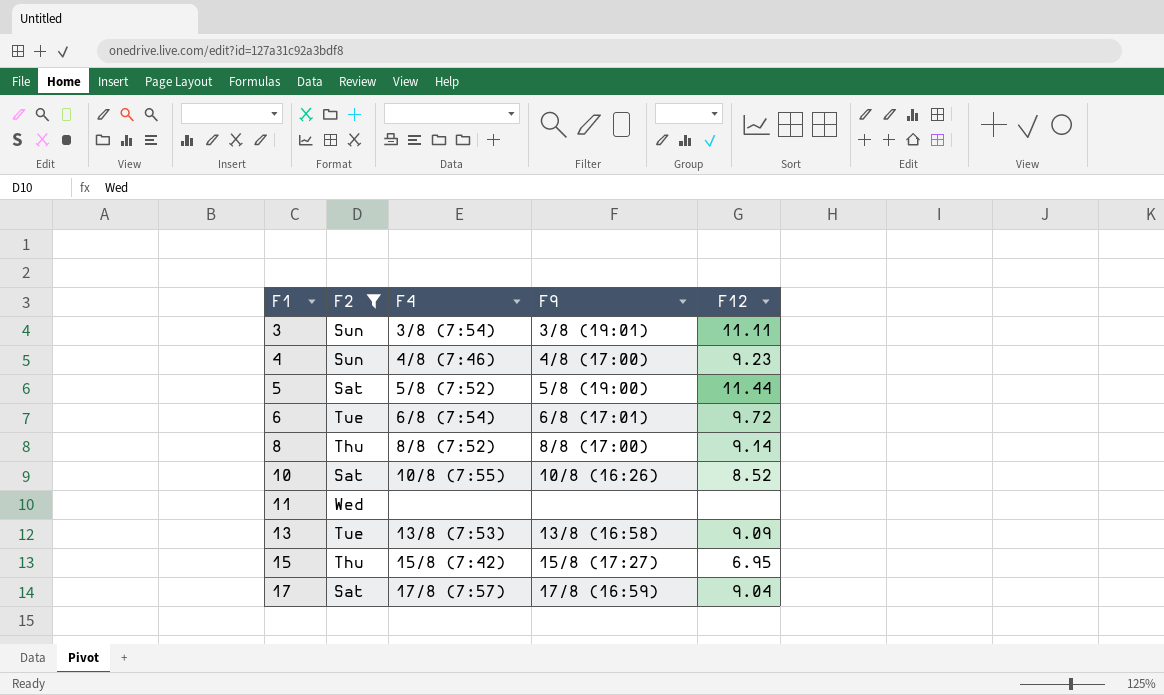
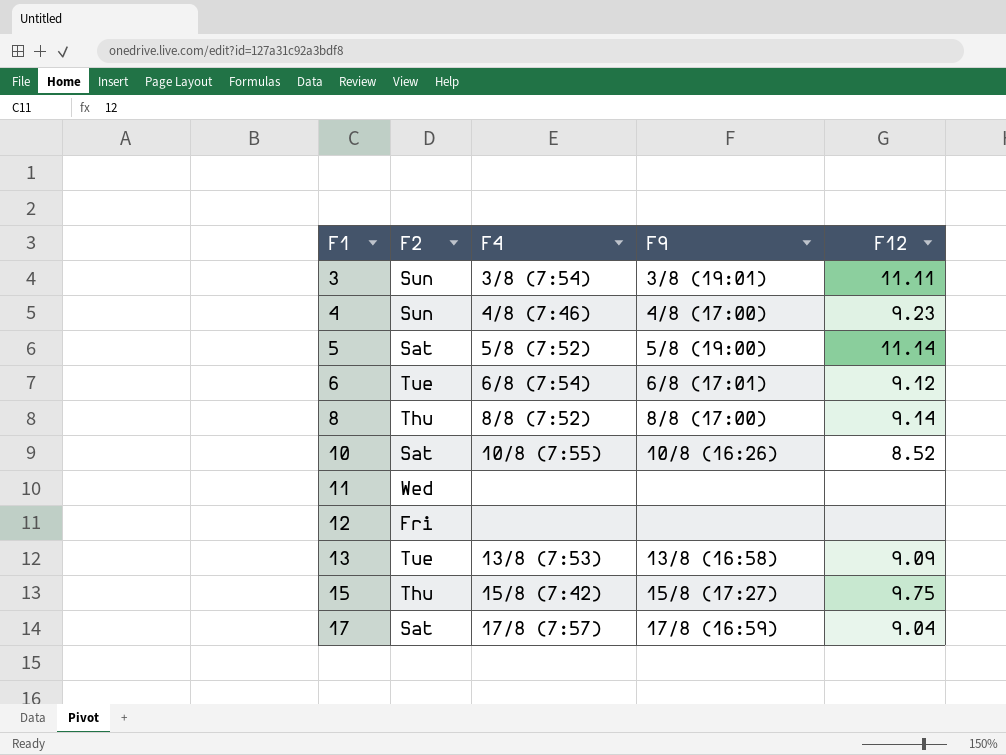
filter: F2 != Fri -> none
5 | F12: 11.44 -> 11.14
6 | F12: 9.72 -> 9.12
15 | F12: 6.95 -> 9.75

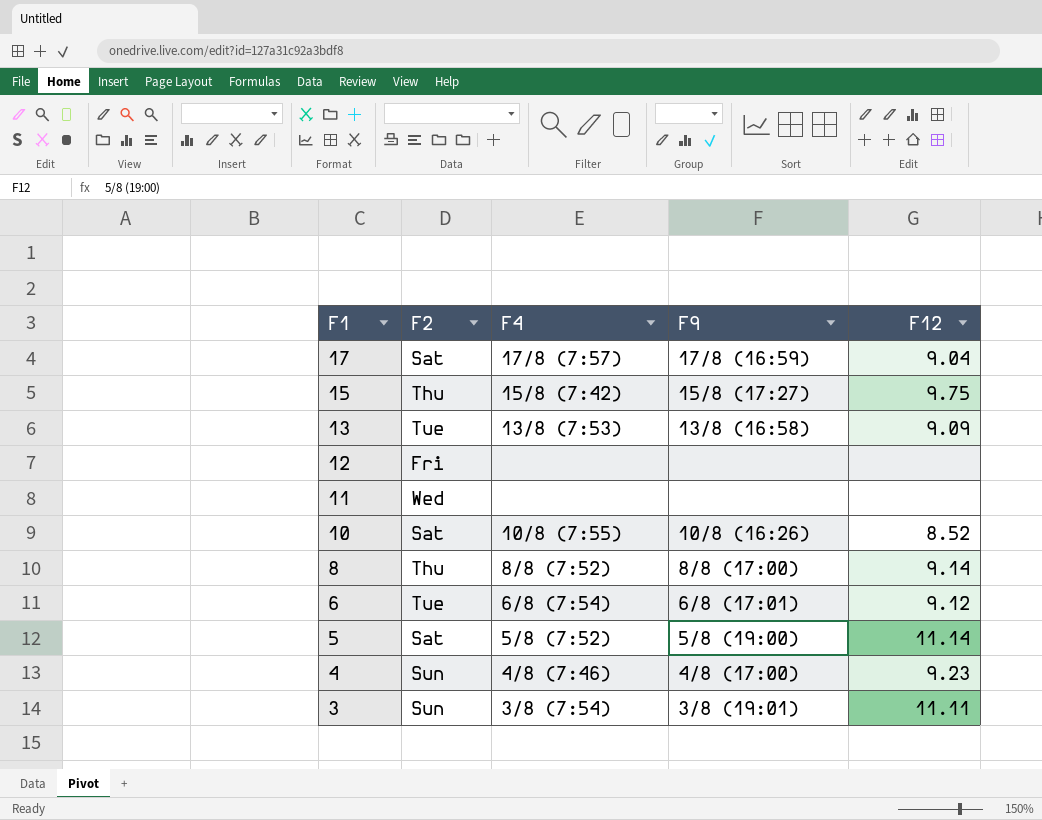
row order: F1 ascending -> F1 descending

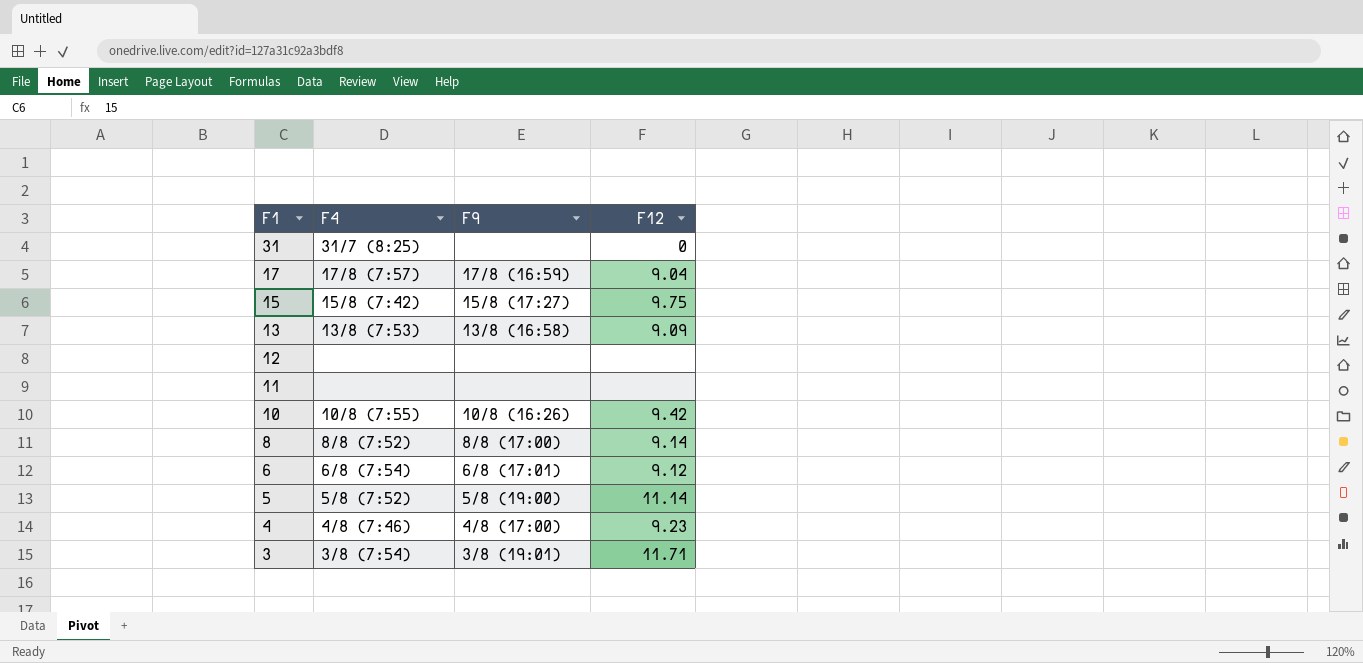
column F2 | position: 2 -> none
row 31: none -> 31/7 (8:25) | none | 0
10 | F12: 8.52 -> 9.42
3 | F12: 11.11 -> 11.71

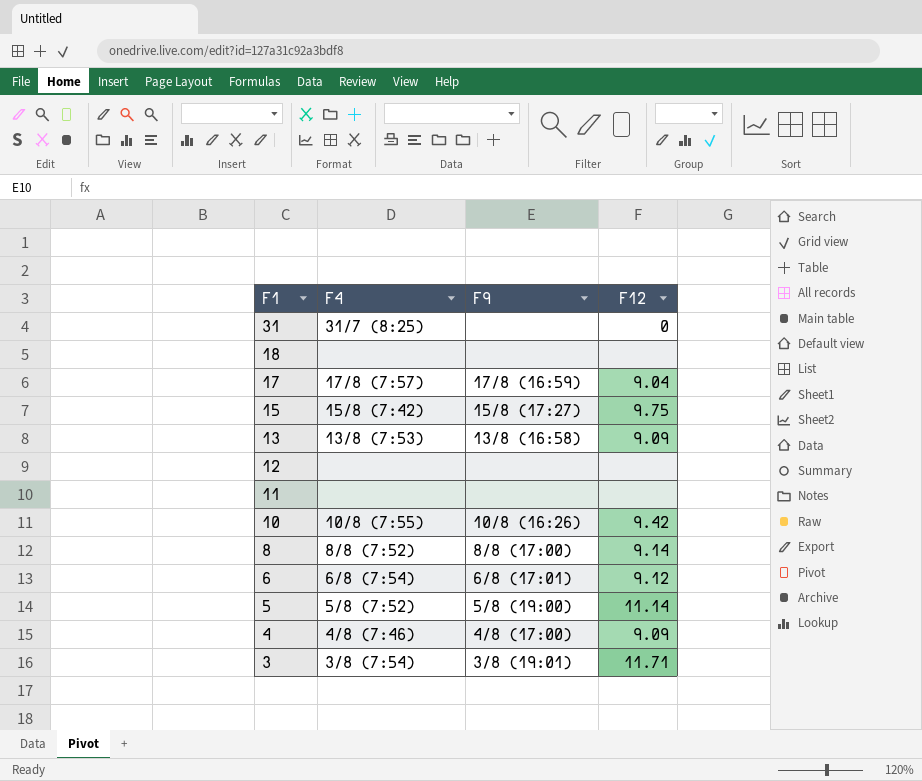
row 18: none -> none | none | none
4 | F12: 9.23 -> 9.09

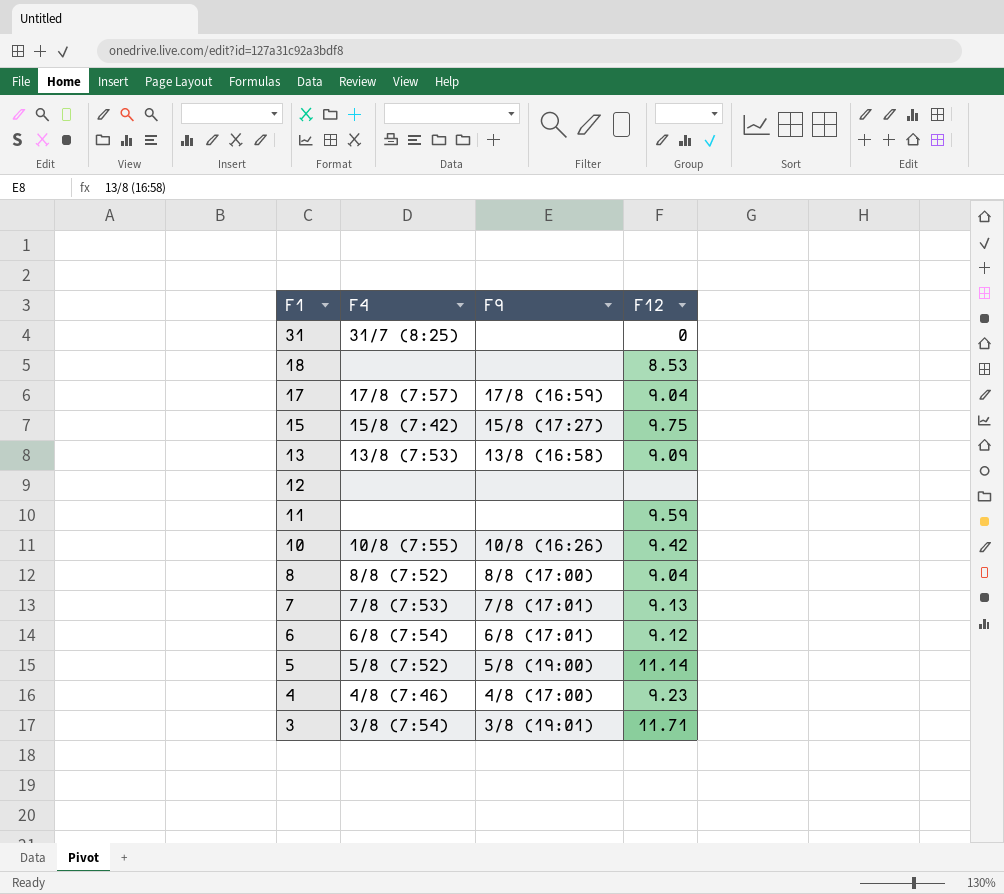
18 | F12: none -> 8.53
11 | F12: none -> 9.59
8 | F12: 9.14 -> 9.04
row 7: none -> 7/8 (7:53) | 7/8 (17:01) | 9.13
4 | F12: 9.09 -> 9.23

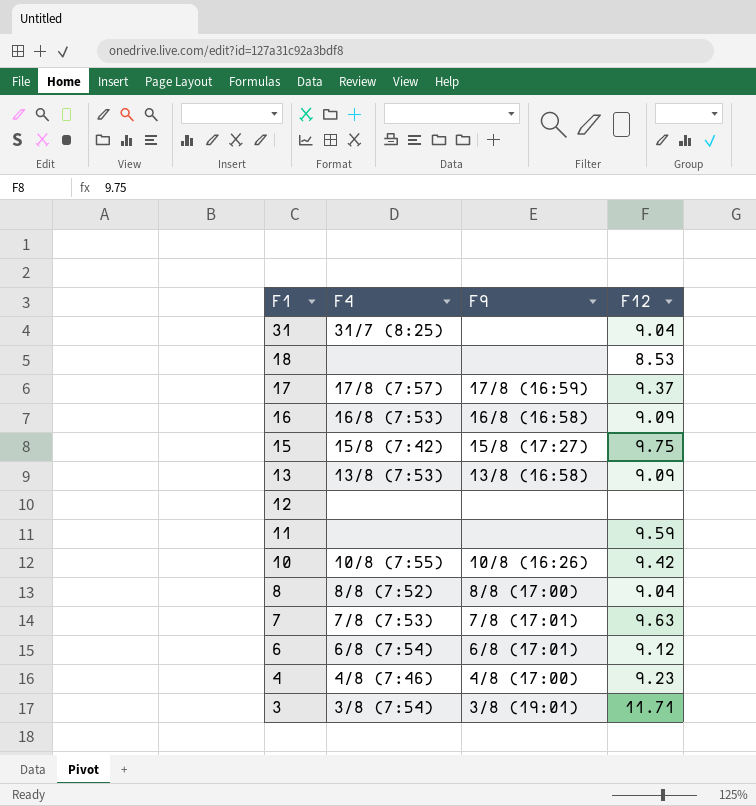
row 5: 5/8 (7:52) | 5/8 (19:00) | 11.14 -> none
31 | F12: 0 -> 9.04
17 | F12: 9.04 -> 9.37
row 16: none -> 16/8 (7:53) | 16/8 (16:58) | 9.09
7 | F12: 9.13 -> 9.63

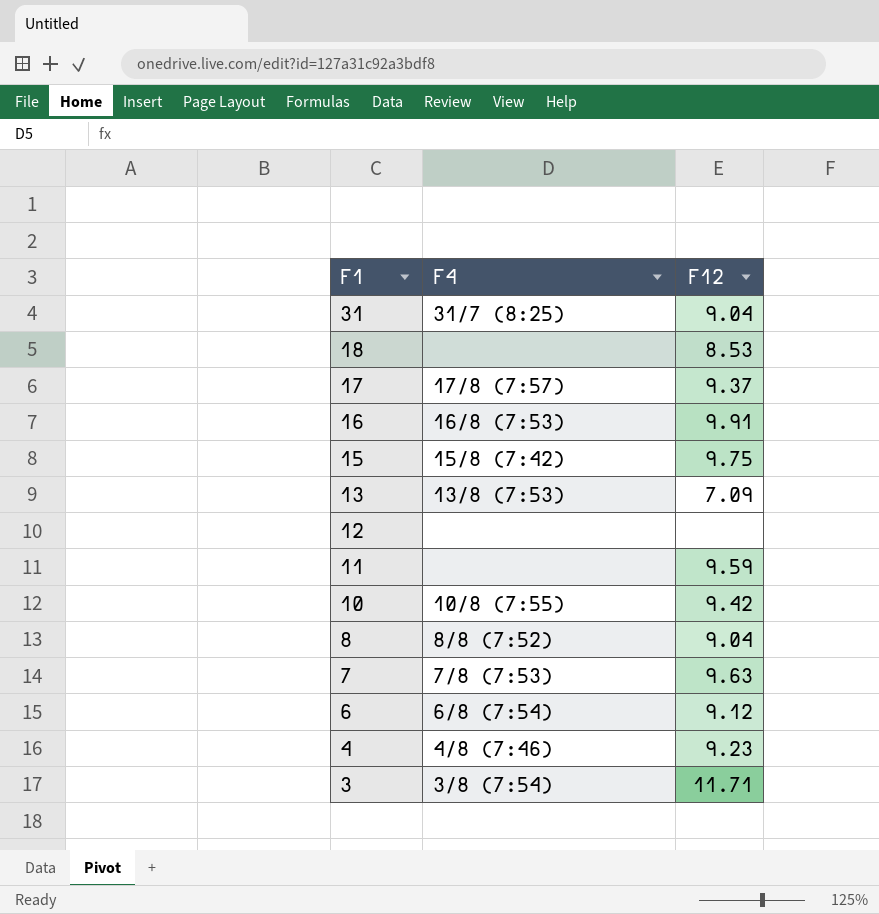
column F9 | position: 3 -> none
16 | F12: 9.09 -> 9.91
13 | F12: 9.09 -> 7.09

